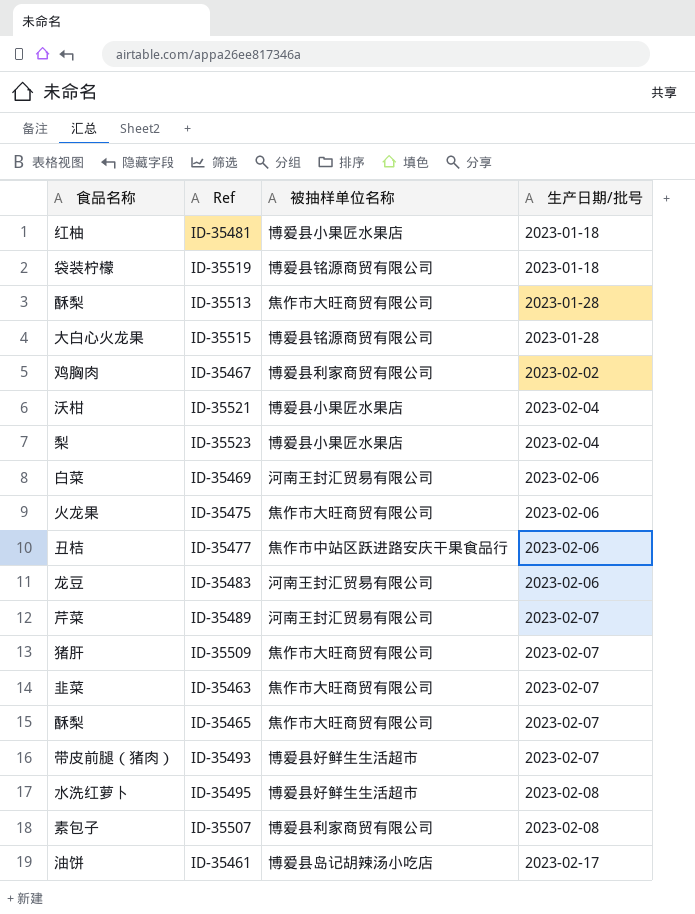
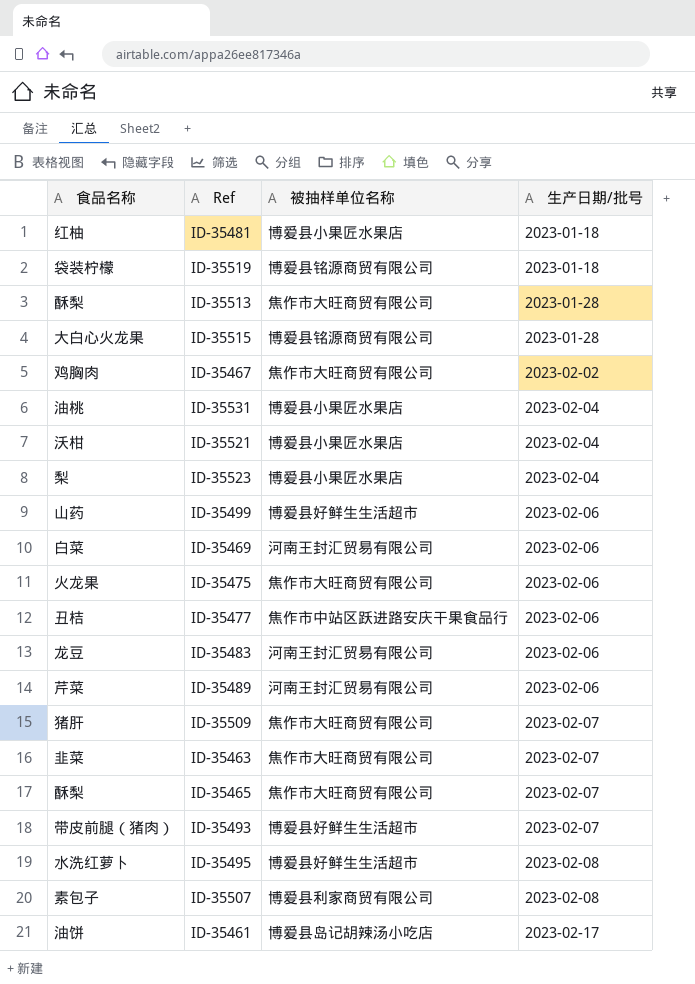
ID-35467 | 被抽样单位名称: 博爱县利家商贸有限公司 -> 焦作市大旺商贸有限公司
row ID-35531: none -> 油桃 | 博爱县小果匠水果店 | 2023-02-04
row ID-35499: none -> 山药 | 博爱县好鲜生生活超市 | 2023-02-06
ID-35489 | 生产日期/批号: 2023-02-07 -> 2023-02-06

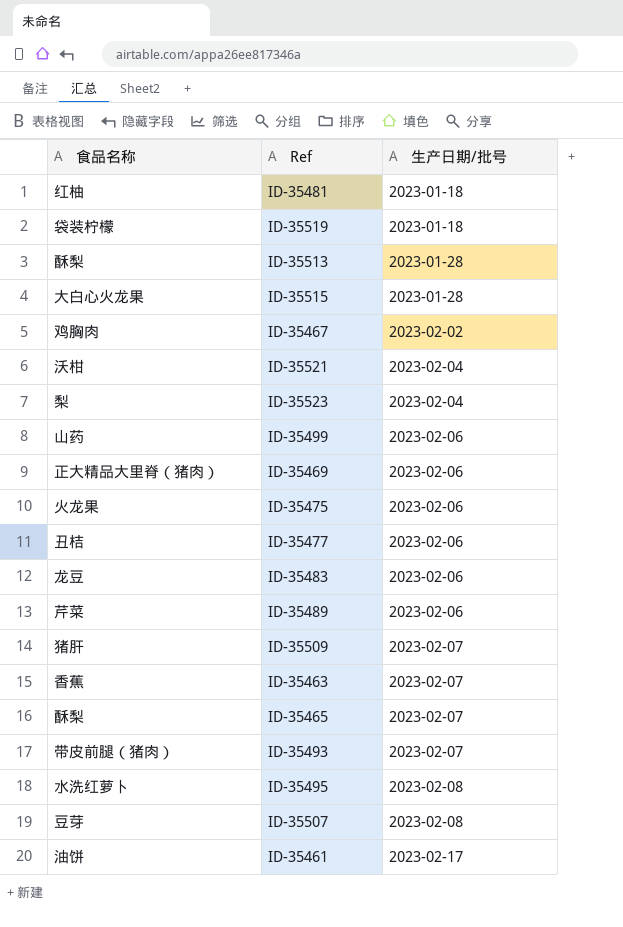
column 被抽样单位名称 | position: 3 -> none
row ID-35531: 油桃 | 博爱县小果匠水果店 | 2023-02-04 -> none
ID-35469 | 食品名称: 白菜 -> 正大精品大里脊（猪肉）
ID-35463 | 食品名称: 韭菜 -> 香蕉
ID-35507 | 食品名称: 素包子 -> 豆芽

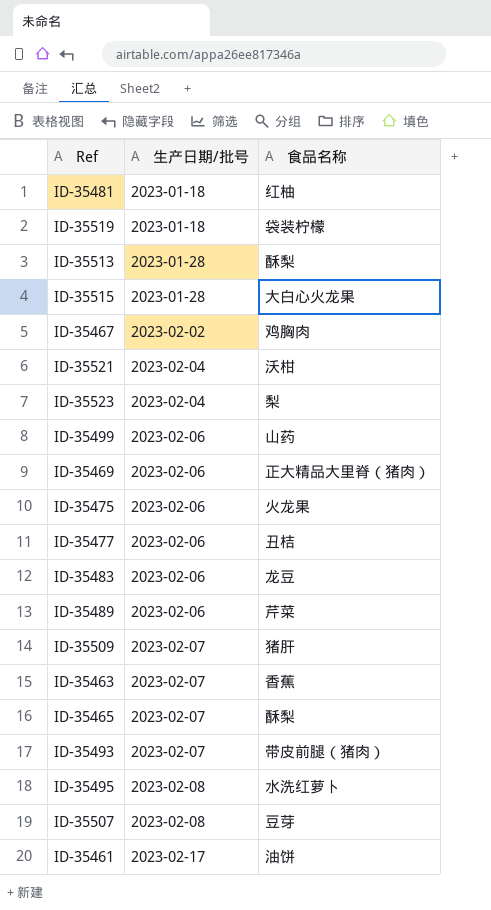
column 食品名称 | position: 1 -> 3

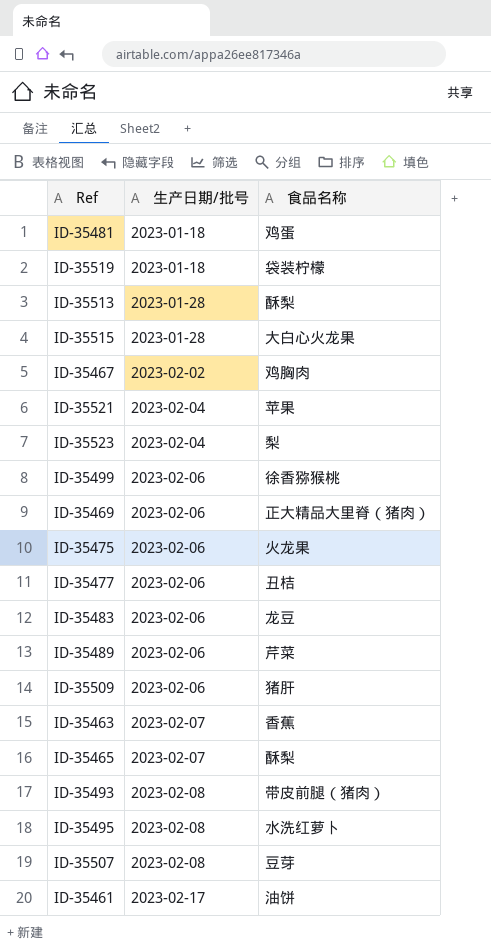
ID-35481 | 食品名称: 红柚 -> 鸡蛋
ID-35521 | 食品名称: 沃柑 -> 苹果
ID-35499 | 食品名称: 山药 -> 徐香猕猴桃
ID-35509 | 生产日期/批号: 2023-02-07 -> 2023-02-06
ID-35493 | 生产日期/批号: 2023-02-07 -> 2023-02-08

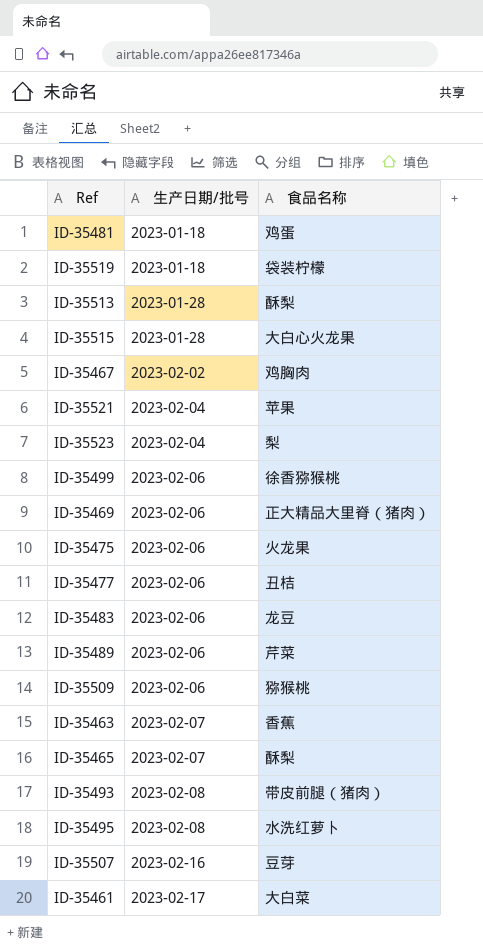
ID-35509 | 食品名称: 猪肝 -> 猕猴桃
ID-35507 | 生产日期/批号: 2023-02-08 -> 2023-02-16
ID-35461 | 食品名称: 油饼 -> 大白菜

